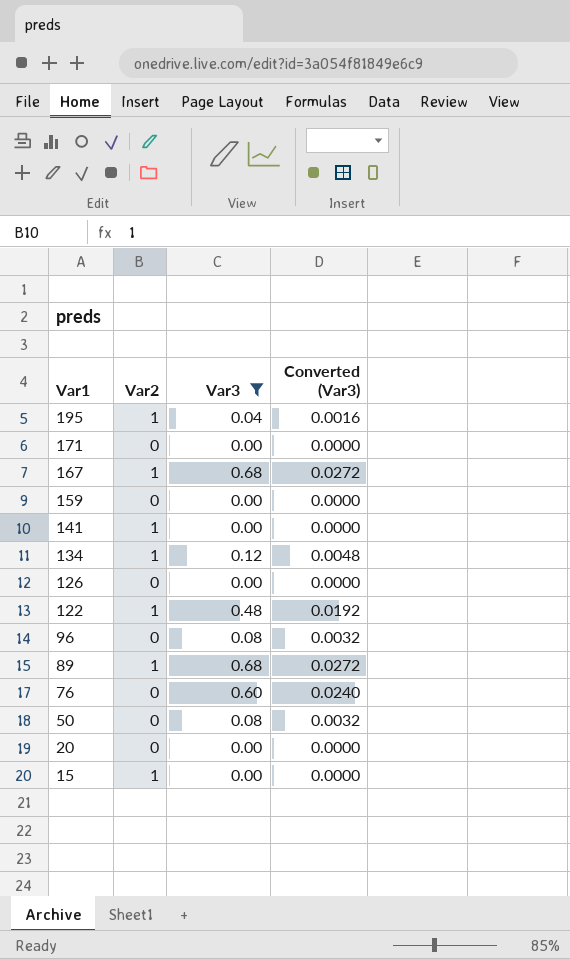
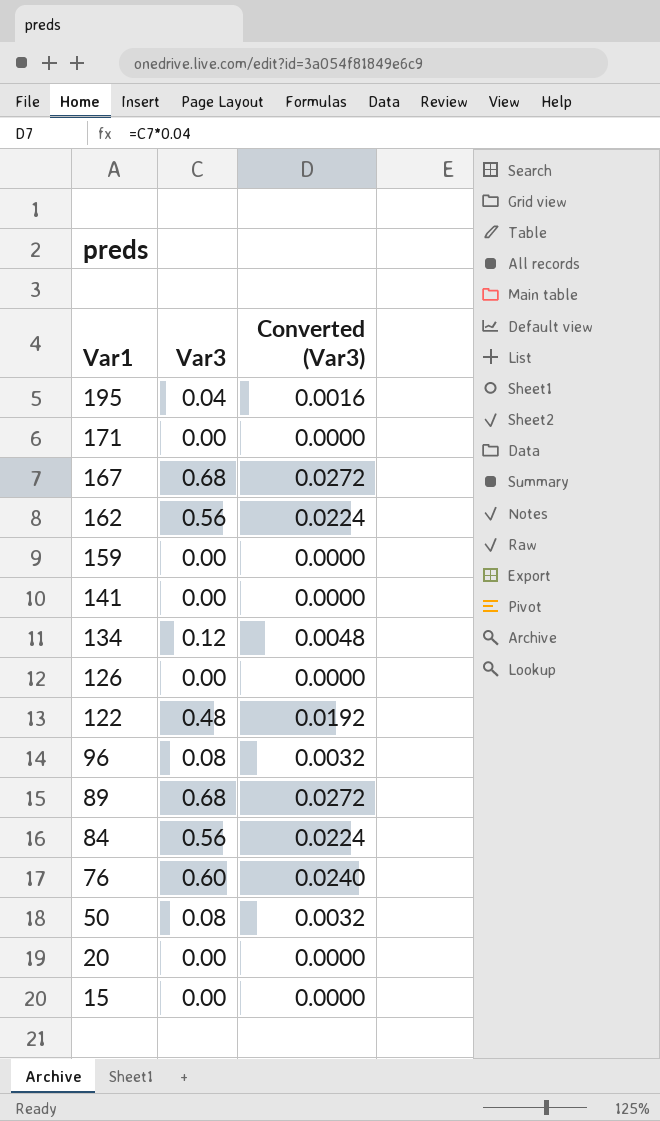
filter: Var3 != 0.56 -> none
column Var2 | position: 2 -> none

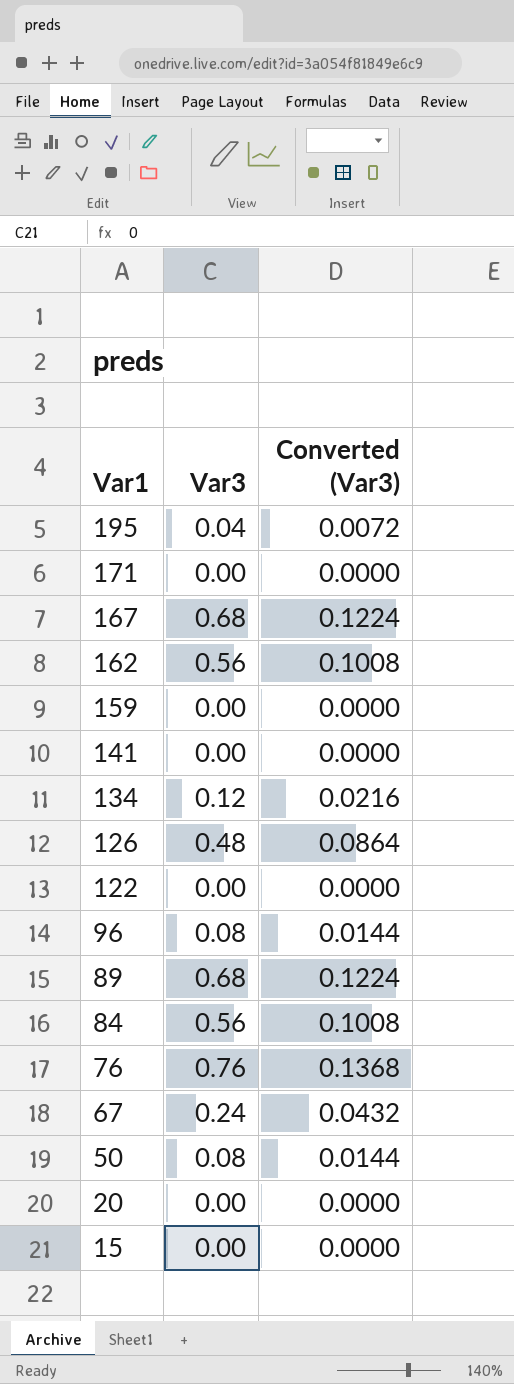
column Converted (Var3) | formula: [Var3] * 0.04 -> [Var3] * 0.18
126 | Var3: 0.00 -> 0.48
122 | Var3: 0.48 -> 0.00
76 | Var3: 0.60 -> 0.76
row 67: none -> 0.24 | 0.0432

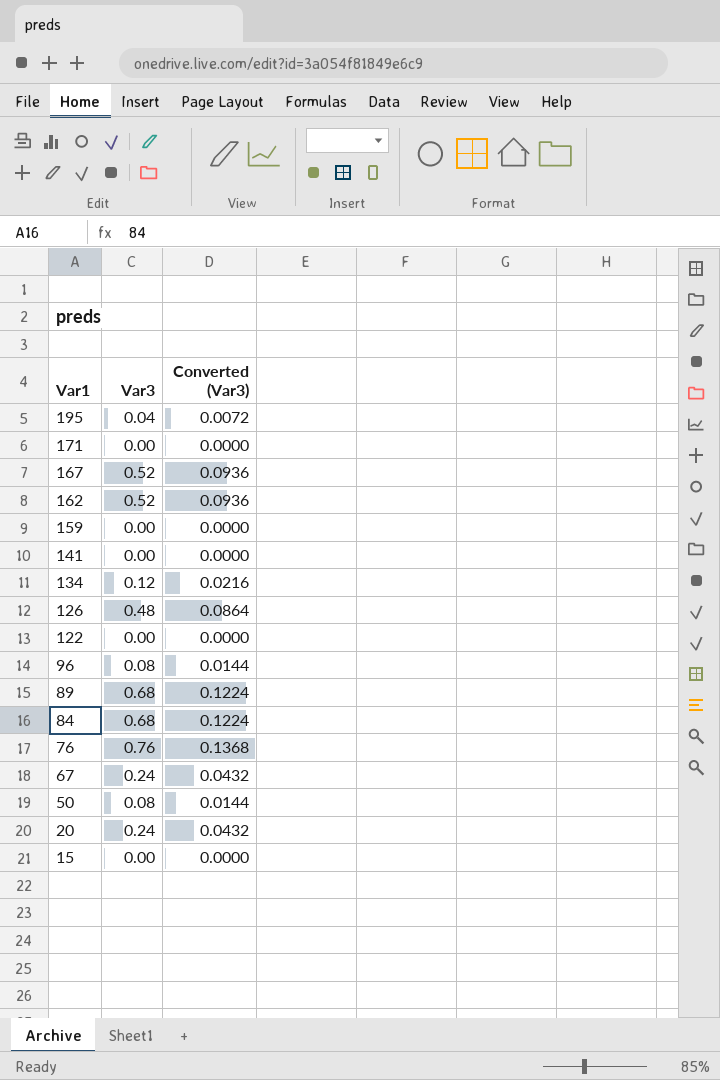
167 | Var3: 0.68 -> 0.52
167 | Converted (Var3): 0.1224 -> 0.0936
162 | Var3: 0.56 -> 0.52
162 | Converted (Var3): 0.1008 -> 0.0936
84 | Var3: 0.56 -> 0.68
84 | Converted (Var3): 0.1008 -> 0.1224
20 | Var3: 0.00 -> 0.24
20 | Converted (Var3): 0.0000 -> 0.0432

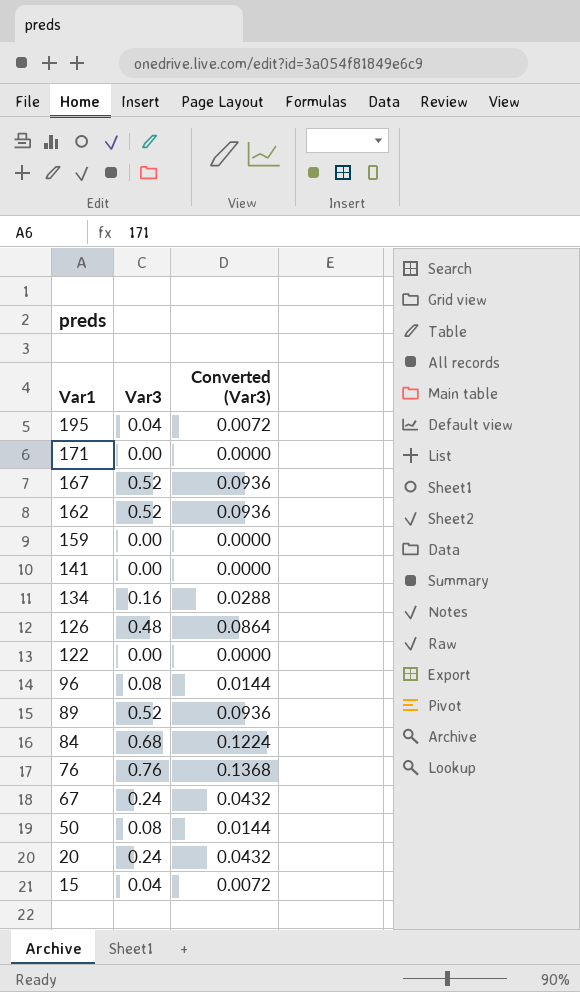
134 | Var3: 0.12 -> 0.16
134 | Converted (Var3): 0.0216 -> 0.0288
89 | Var3: 0.68 -> 0.52
89 | Converted (Var3): 0.1224 -> 0.0936
15 | Var3: 0.00 -> 0.04
15 | Converted (Var3): 0.0000 -> 0.0072

